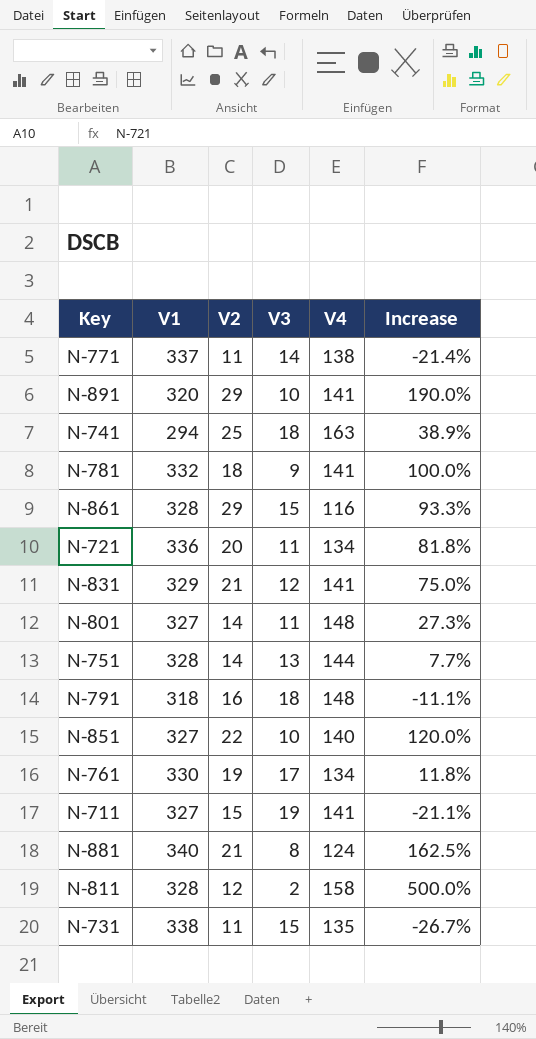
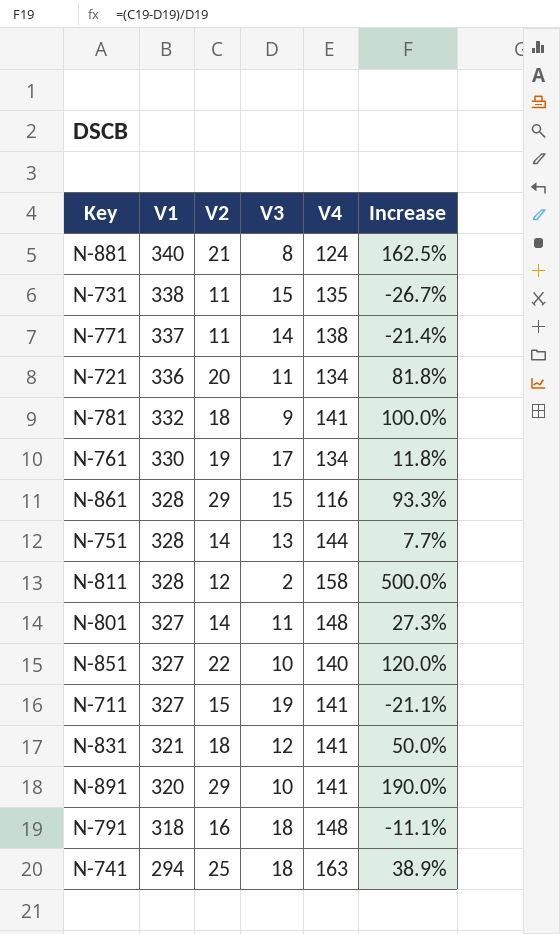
row order: none -> V1 descending
N-831 | V1: 329 -> 321
N-831 | V2: 21 -> 18
N-831 | Increase: 75.0% -> 50.0%

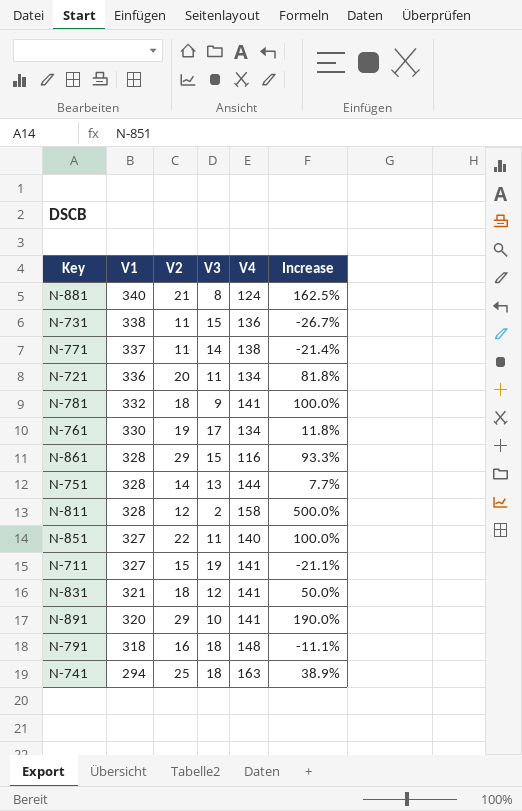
row N-801: 327 | 14 | 11 | 148 | 27.3% -> none
N-731 | V4: 135 -> 136
N-851 | V3: 10 -> 11
N-851 | Increase: 120.0% -> 100.0%

